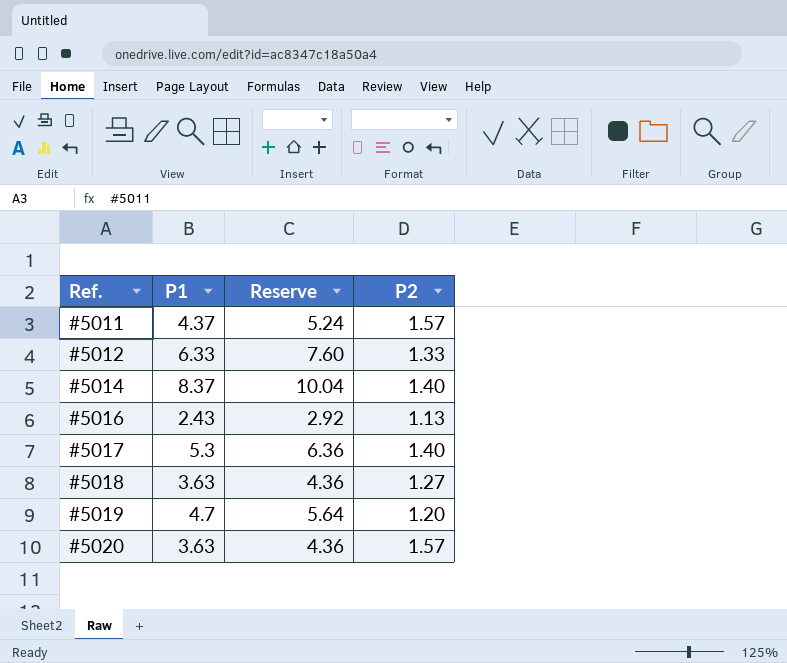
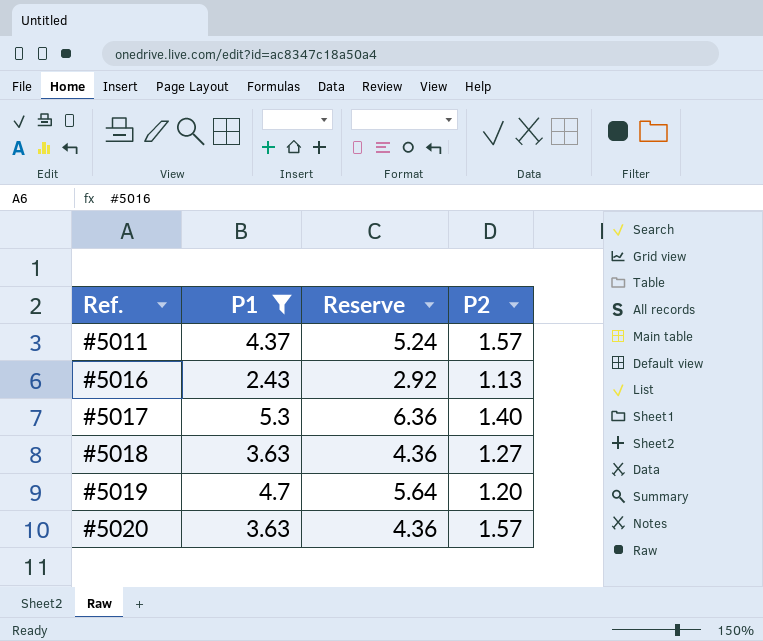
filter: none -> P1 <= 5.3

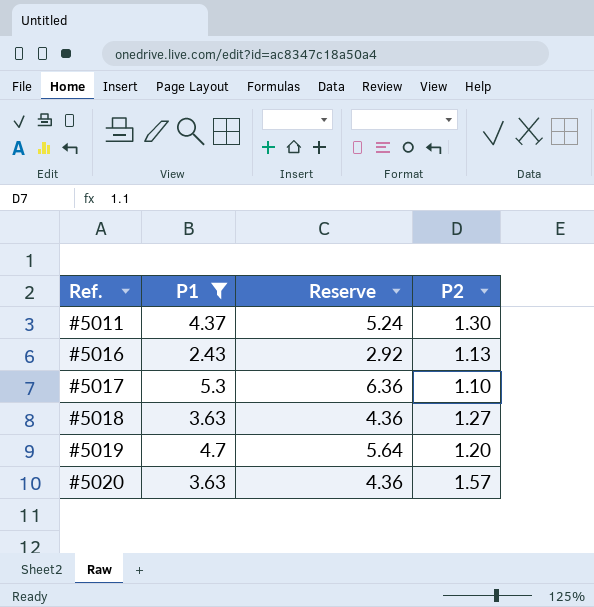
#5011 | P2: 1.57 -> 1.30
#5017 | P2: 1.40 -> 1.10

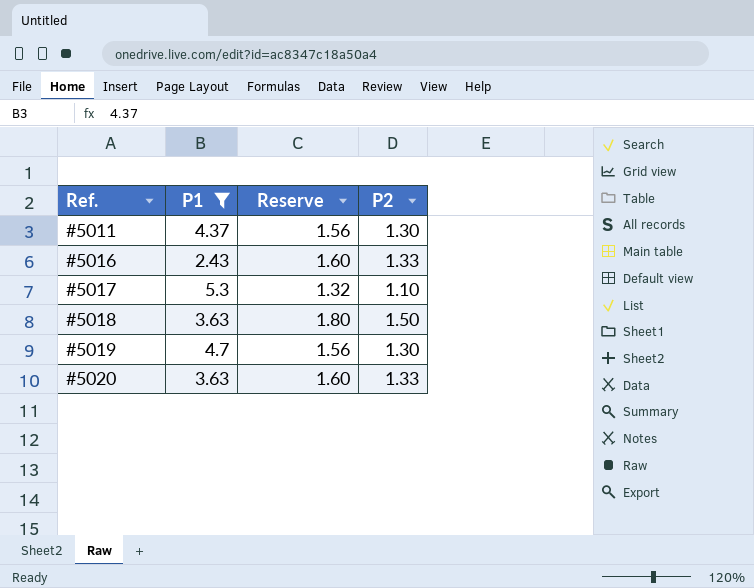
column Reserve | formula: [P1] * 1.2 -> [P2] * 1.2
#5016 | P2: 1.13 -> 1.33
#5018 | P2: 1.27 -> 1.50
#5019 | P2: 1.20 -> 1.30
#5020 | P2: 1.57 -> 1.33

